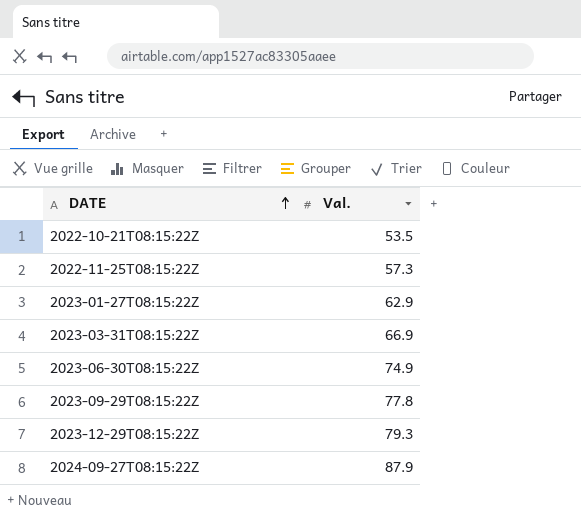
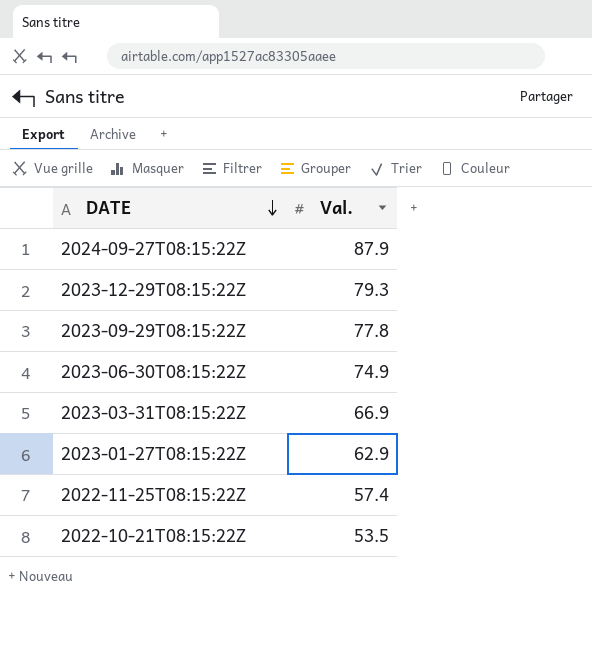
row order: DATE ascending -> DATE descending
2022-11-25T08:15:22Z | Val.: 57.3 -> 57.4

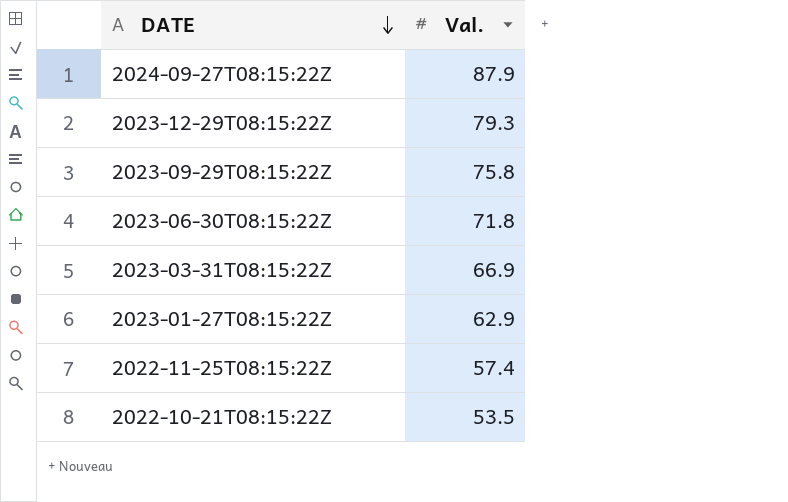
2023-09-29T08:15:22Z | Val.: 77.8 -> 75.8
2023-06-30T08:15:22Z | Val.: 74.9 -> 71.8

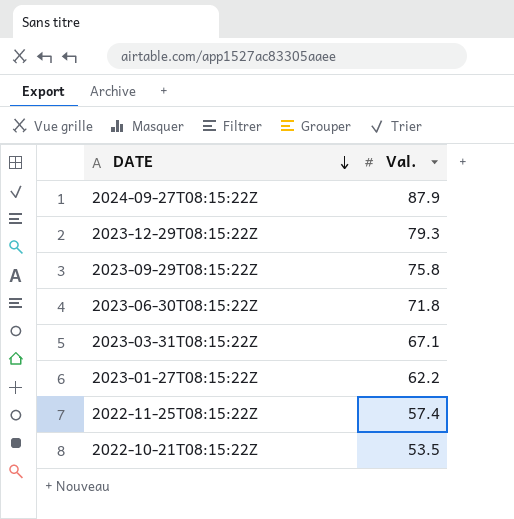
2023-03-31T08:15:22Z | Val.: 66.9 -> 67.1
2023-01-27T08:15:22Z | Val.: 62.9 -> 62.2

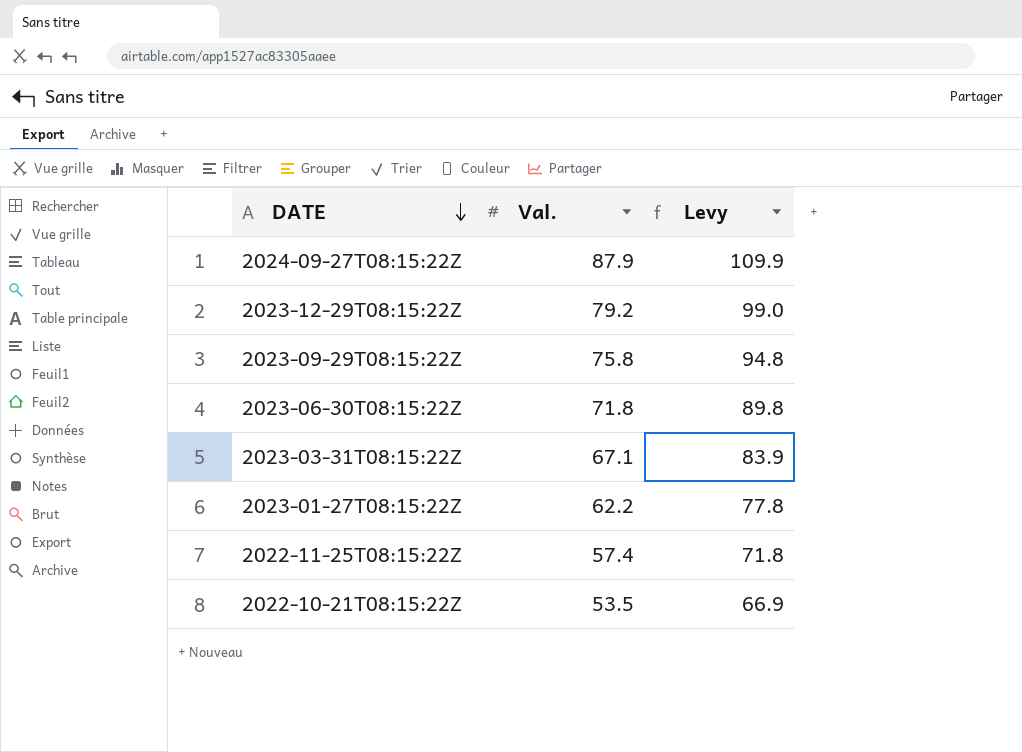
column Levy | formula: none -> [Val.] * 1.25
2023-12-29T08:15:22Z | Val.: 79.3 -> 79.2

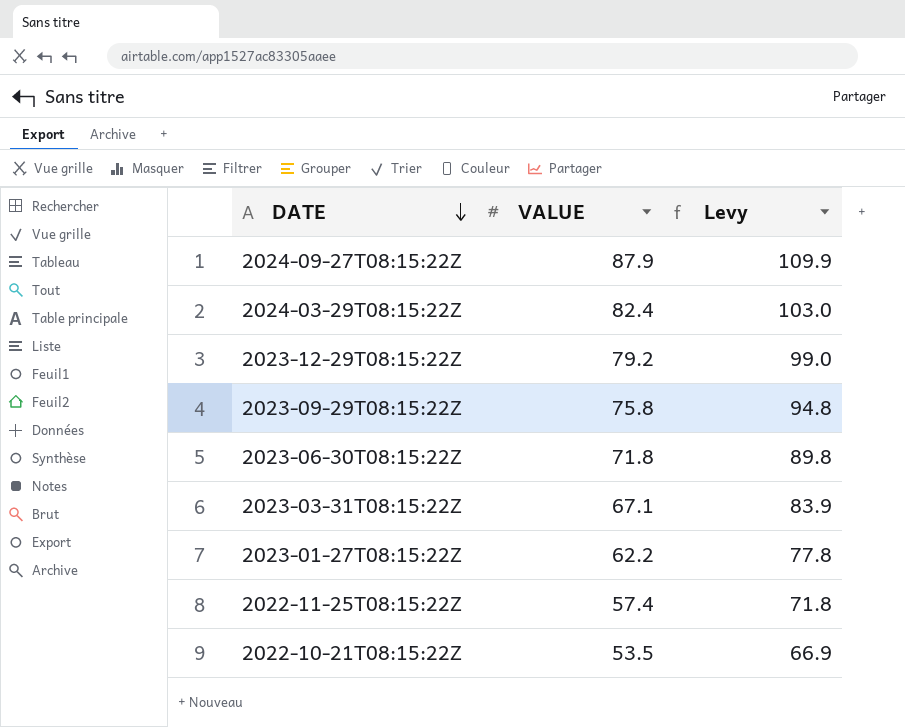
column name: Val. -> VALUE
row 2024-03-29T08:15:22Z: none -> 82.4 | 103.0

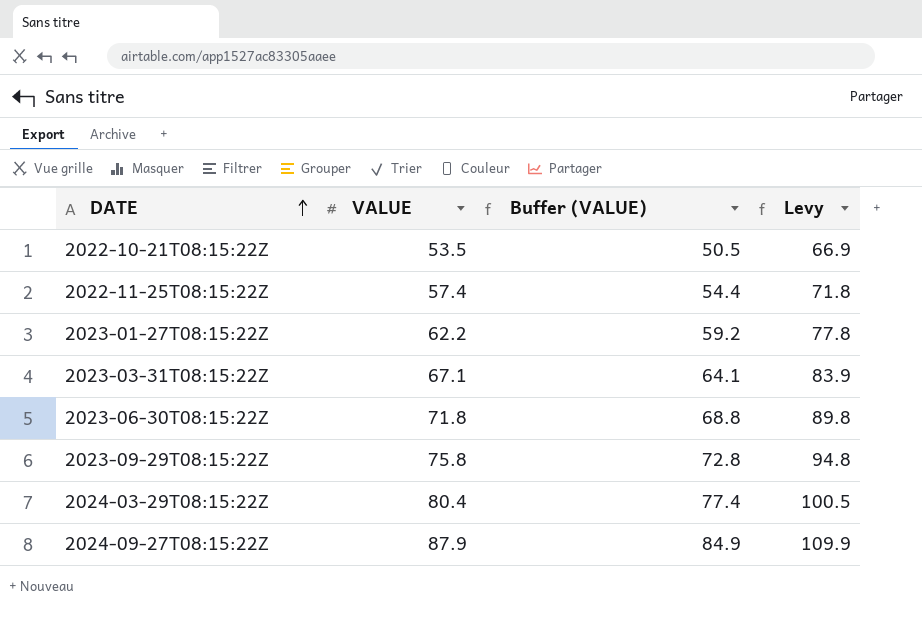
row order: DATE descending -> DATE ascending
column Buffer (VALUE) | formula: none -> [VALUE] - 3
row 2023-12-29T08:15:22Z: 79.2 | 99.0 -> none
2024-03-29T08:15:22Z | VALUE: 82.4 -> 80.4
2024-03-29T08:15:22Z | Levy: 103.0 -> 100.5

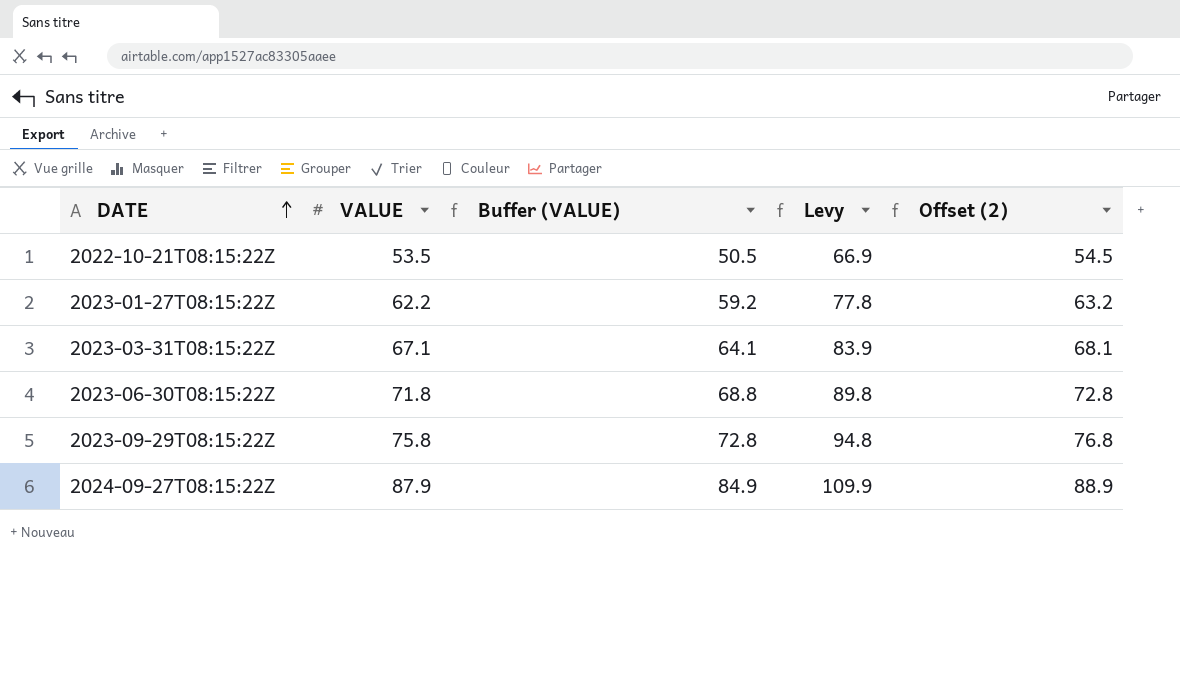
column Offset (2) | formula: none -> [VALUE] + 1
row 2022-11-25T08:15:22Z: 57.4 | 54.4 | 71.8 -> none
row 2024-03-29T08:15:22Z: 80.4 | 77.4 | 100.5 -> none

